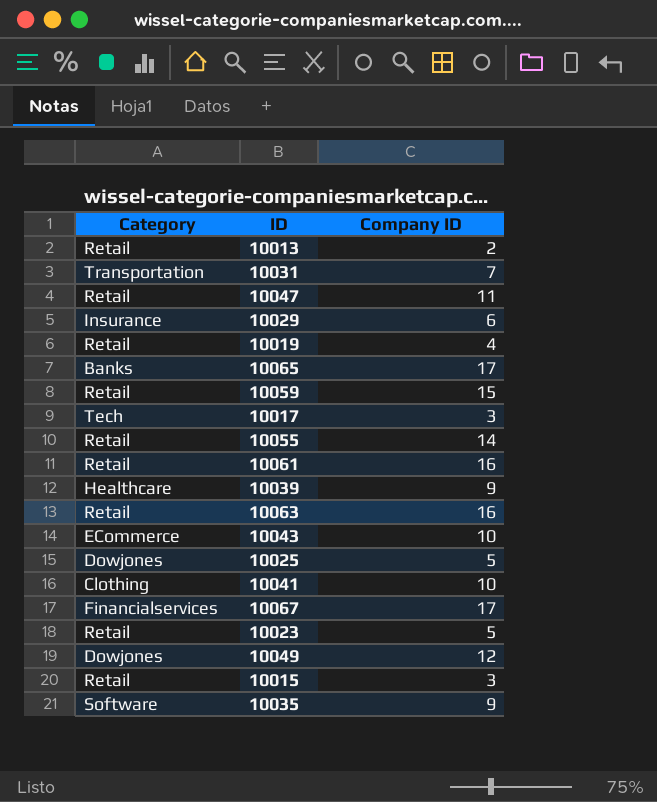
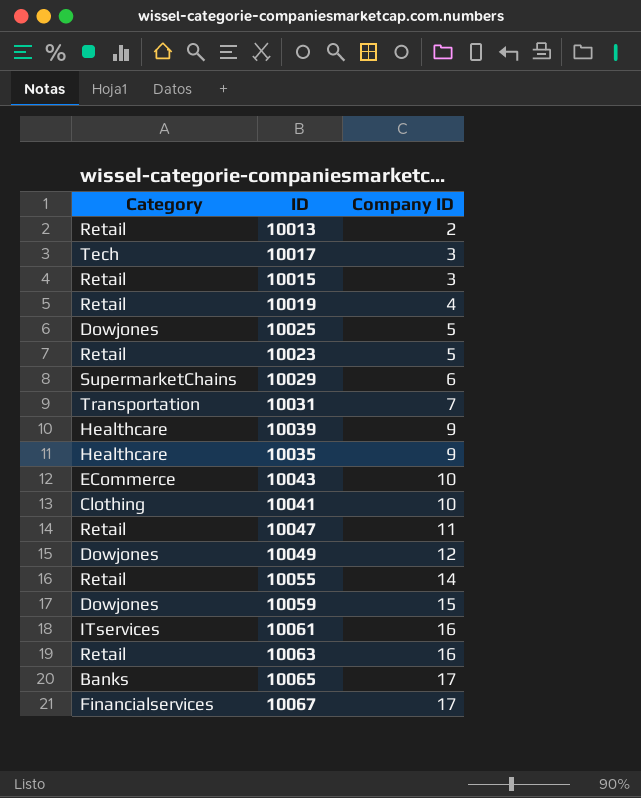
row order: none -> Company ID ascending
10029 | Category: Insurance -> SupermarketChains
10035 | Category: Software -> Healthcare
10059 | Category: Retail -> Dowjones
10061 | Category: Retail -> ITservices

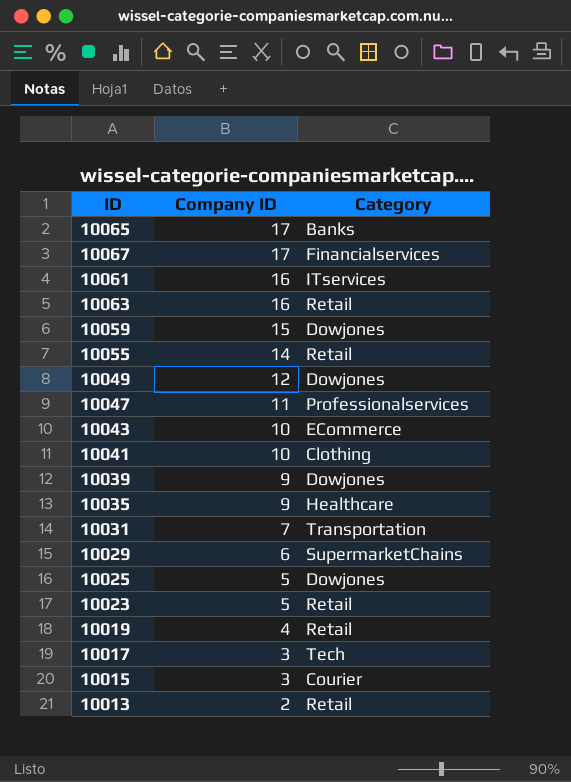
row order: Company ID ascending -> Company ID descending
column Category | position: 1 -> 3
10047 | Category: Retail -> Professionalservices
10039 | Category: Healthcare -> Dowjones
10015 | Category: Retail -> Courier

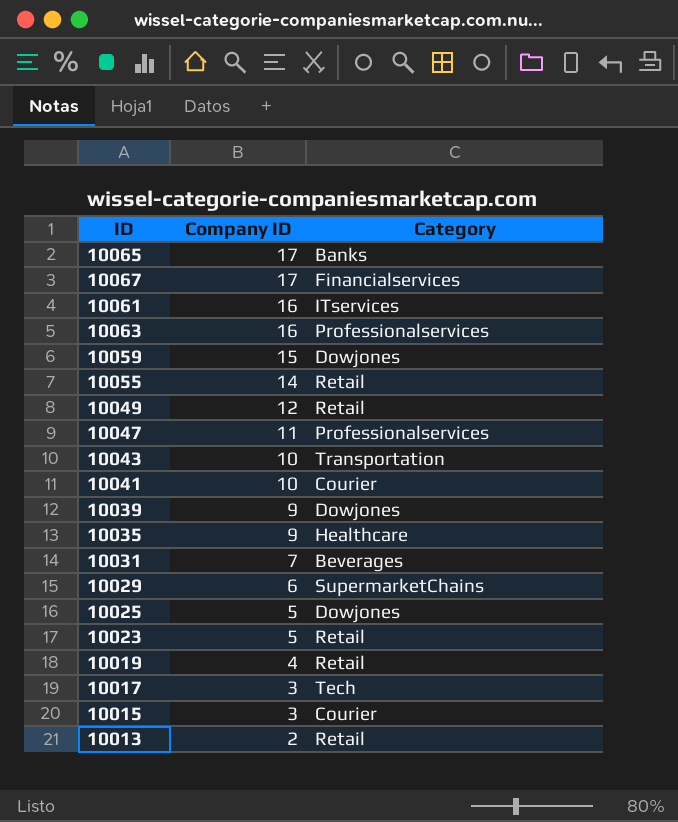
10063 | Category: Retail -> Professionalservices
10049 | Category: Dowjones -> Retail
10043 | Category: ECommerce -> Transportation
10041 | Category: Clothing -> Courier
10031 | Category: Transportation -> Beverages

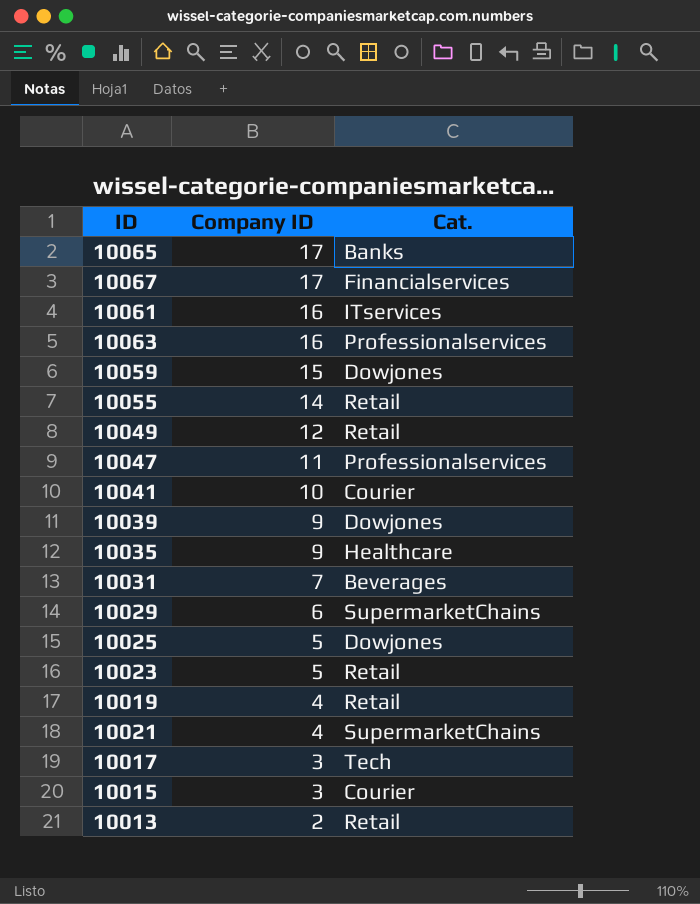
column name: Category -> Cat.
row 10043: 10 | Transportation -> none
row 10021: none -> 4 | SupermarketChains

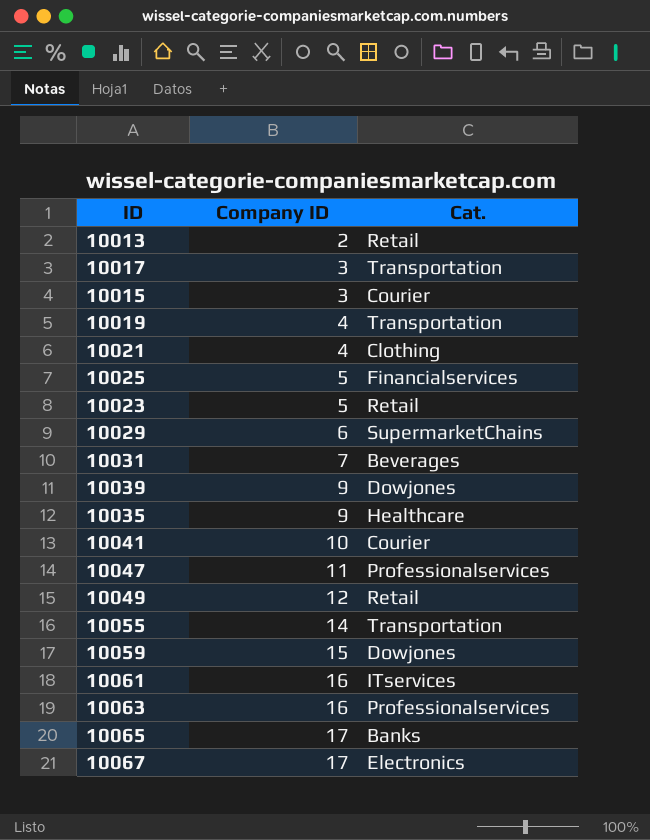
row order: Company ID descending -> Company ID ascending
10017 | Cat.: Tech -> Transportation
10019 | Cat.: Retail -> Transportation
10021 | Cat.: SupermarketChains -> Clothing
10025 | Cat.: Dowjones -> Financialservices
10055 | Cat.: Retail -> Transportation
10067 | Cat.: Financialservices -> Electronics

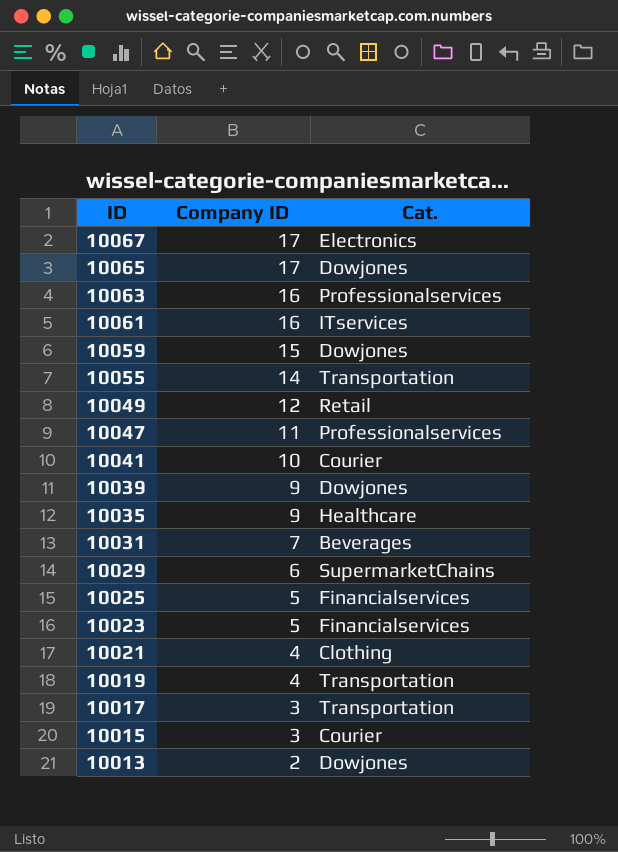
row order: Company ID ascending -> ID descending
10065 | Cat.: Banks -> Dowjones
10023 | Cat.: Retail -> Financialservices
10013 | Cat.: Retail -> Dowjones

